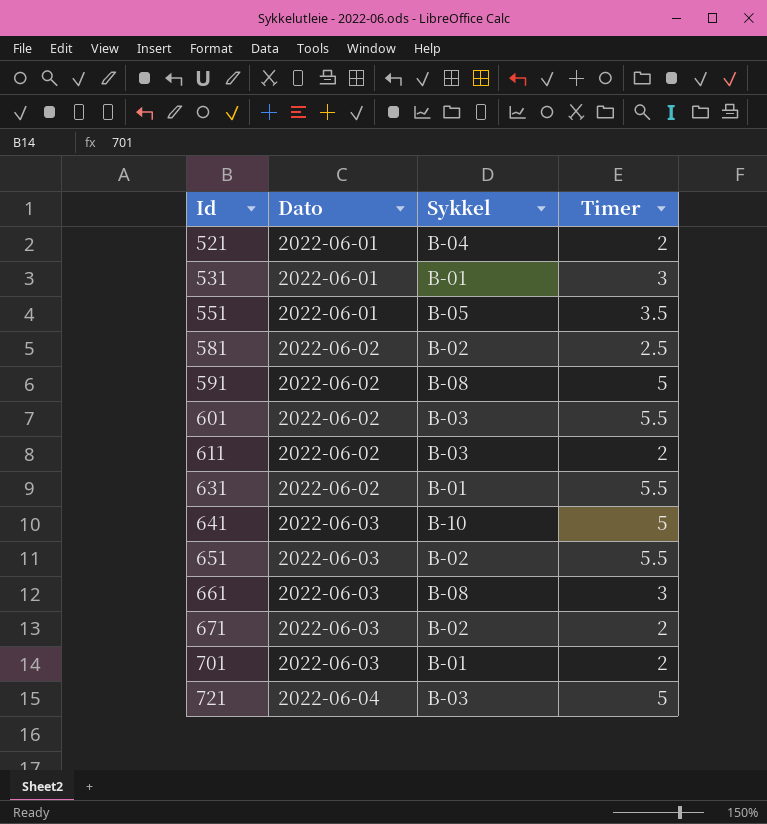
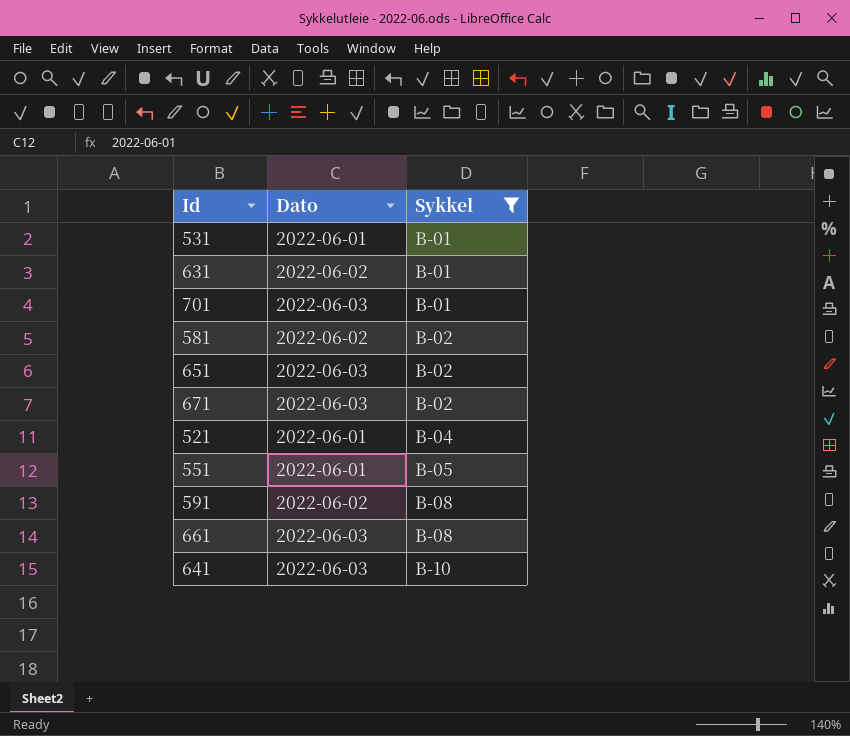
filter: none -> Sykkel != B-03
row order: Id ascending -> Sykkel ascending
column Timer | position: 4 -> none

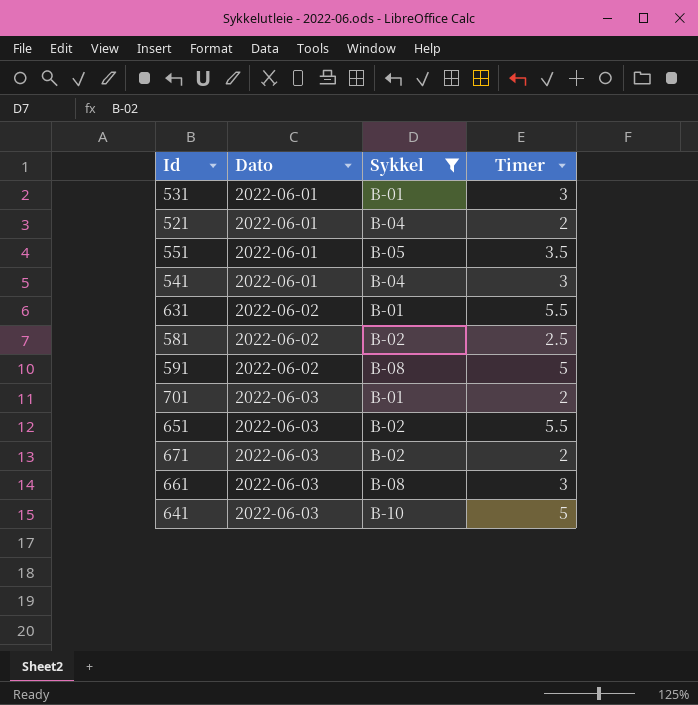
row order: Sykkel ascending -> Dato ascending
column Timer | position: none -> 4
row 541: none -> 2022-06-01 | B-04 | 3

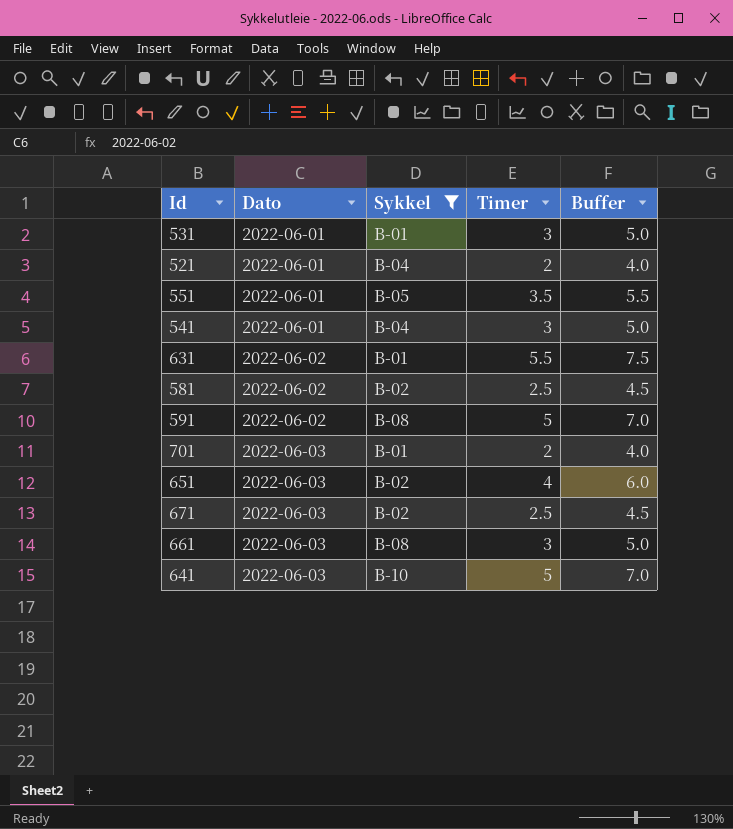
column Buffer | formula: none -> [Timer] + 2
651 | Timer: 5.5 -> 4
671 | Timer: 2 -> 2.5

